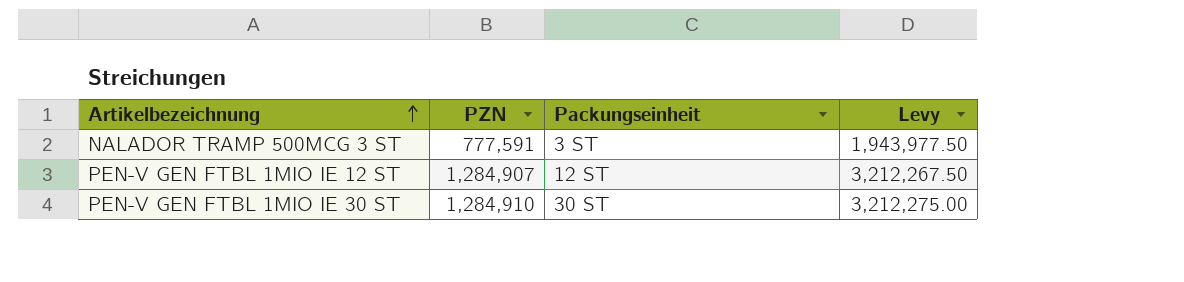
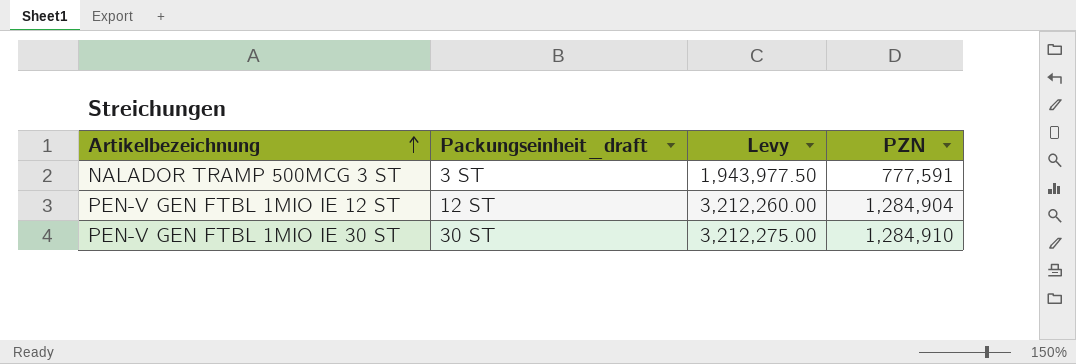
column name: Packungseinheit -> Packungseinheit_draft
column PZN | position: 2 -> 4
PEN-V GEN FTBL 1MIO IE 12 ST | Levy: 3,212,267.50 -> 3,212,260.00
PEN-V GEN FTBL 1MIO IE 12 ST | PZN: 1,284,907 -> 1,284,904

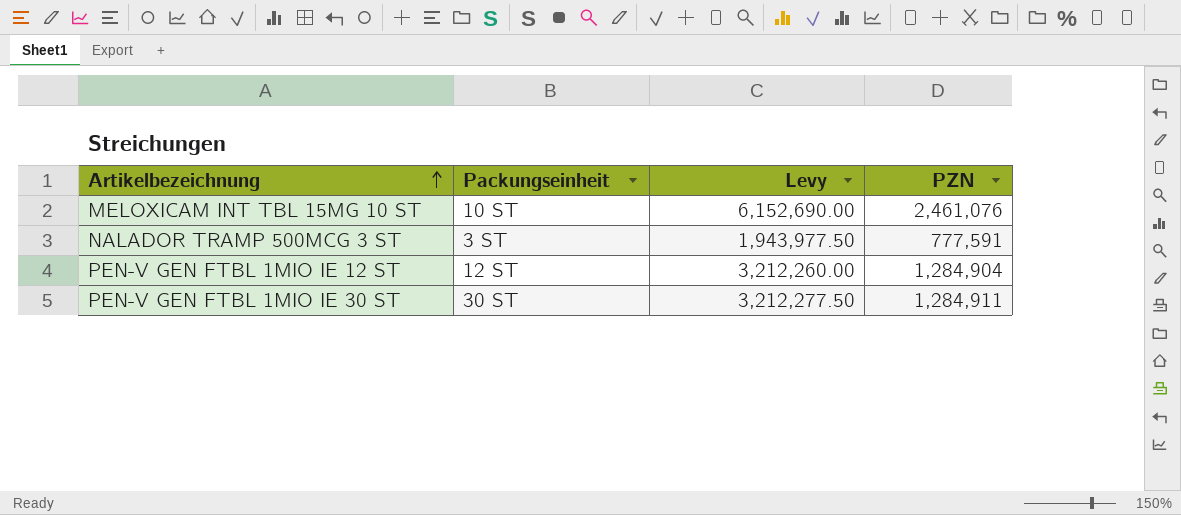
column name: Packungseinheit_draft -> Packungseinheit
row MELOXICAM INT TBL 15MG 10 ST: none -> 10 ST | 6,152,690.00 | 2,461,076
PEN-V GEN FTBL 1MIO IE 30 ST | Levy: 3,212,275.00 -> 3,212,277.50
PEN-V GEN FTBL 1MIO IE 30 ST | PZN: 1,284,910 -> 1,284,911

